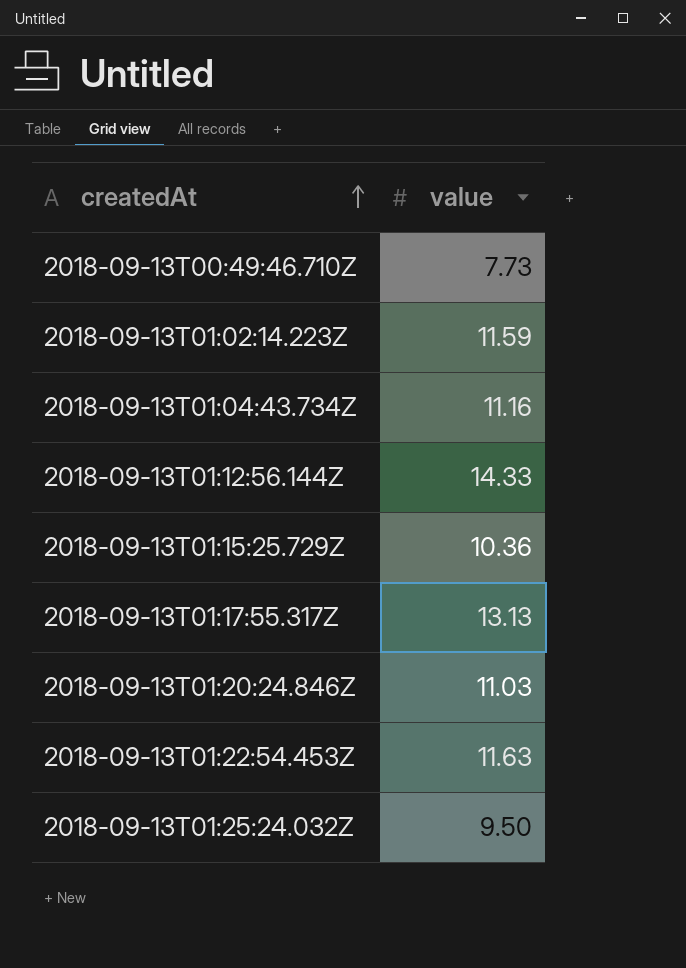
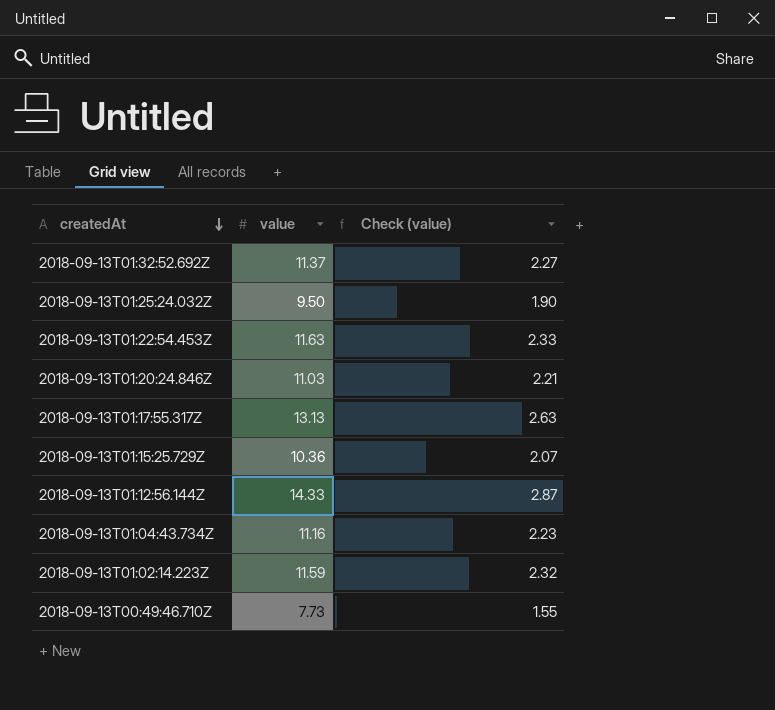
row order: createdAt ascending -> createdAt descending
column Check (value) | formula: none -> [value] * 0.2
row 2018-09-13T01:32:52.692Z: none -> 11.37 | 2.27

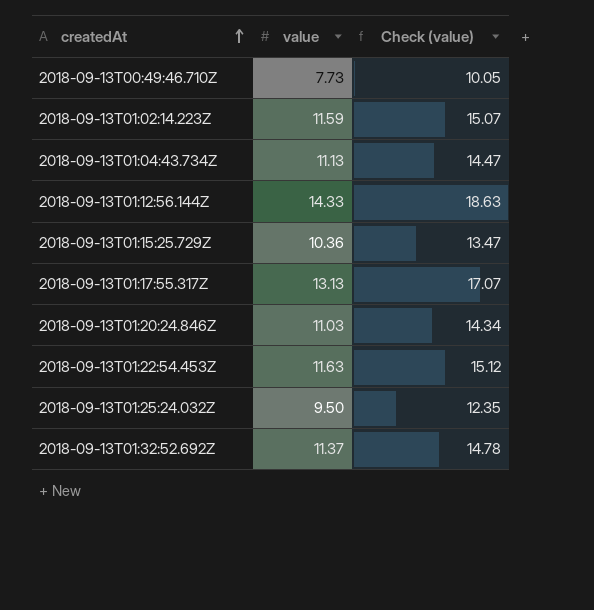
row order: createdAt descending -> createdAt ascending
column Check (value) | formula: [value] * 0.2 -> [value] * 1.3
2018-09-13T01:04:43.734Z | value: 11.16 -> 11.13

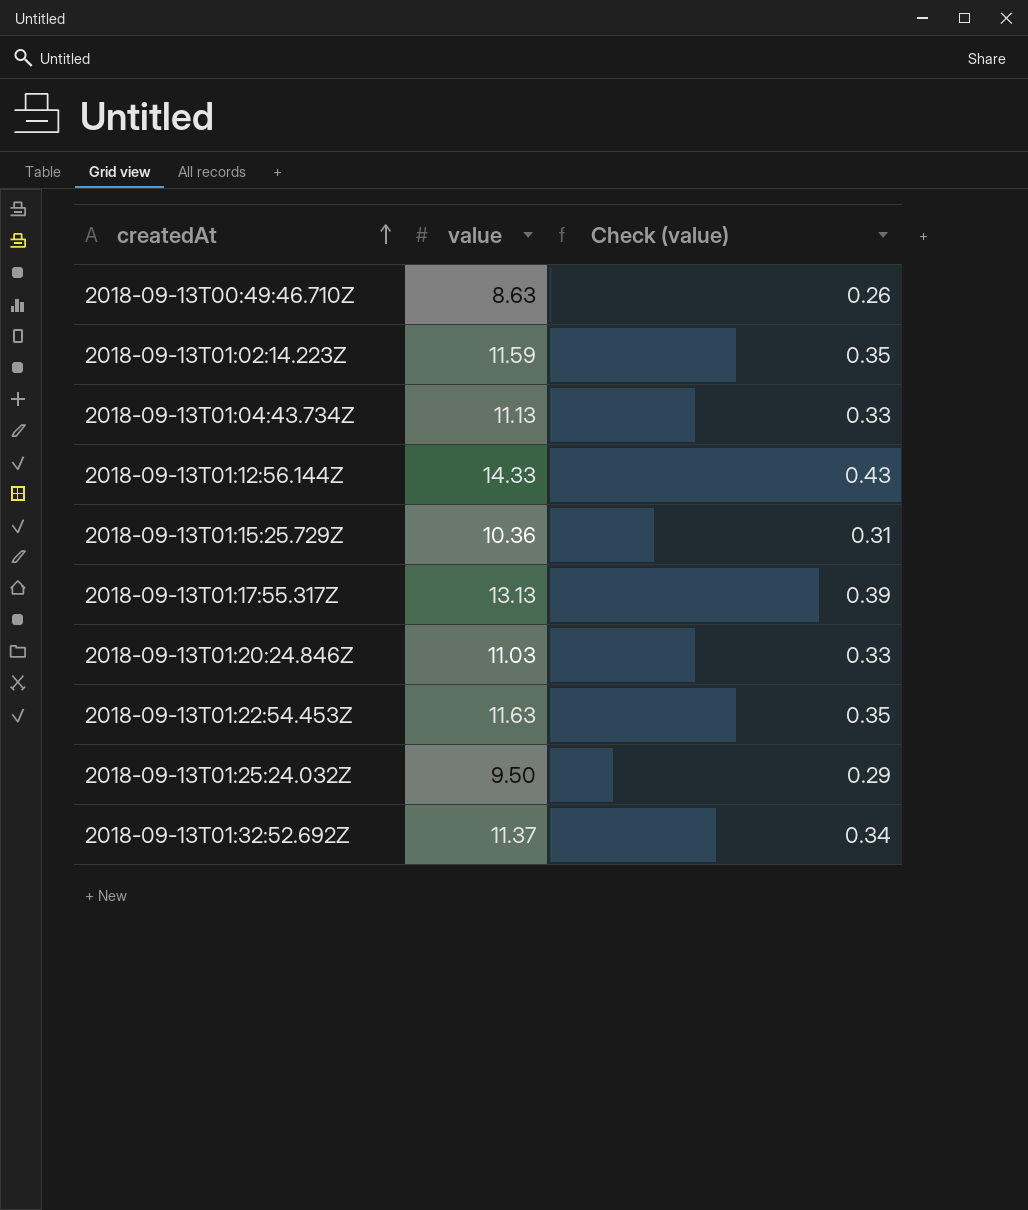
column Check (value) | formula: [value] * 1.3 -> [value] * 0.03
2018-09-13T00:49:46.710Z | value: 7.73 -> 8.63

